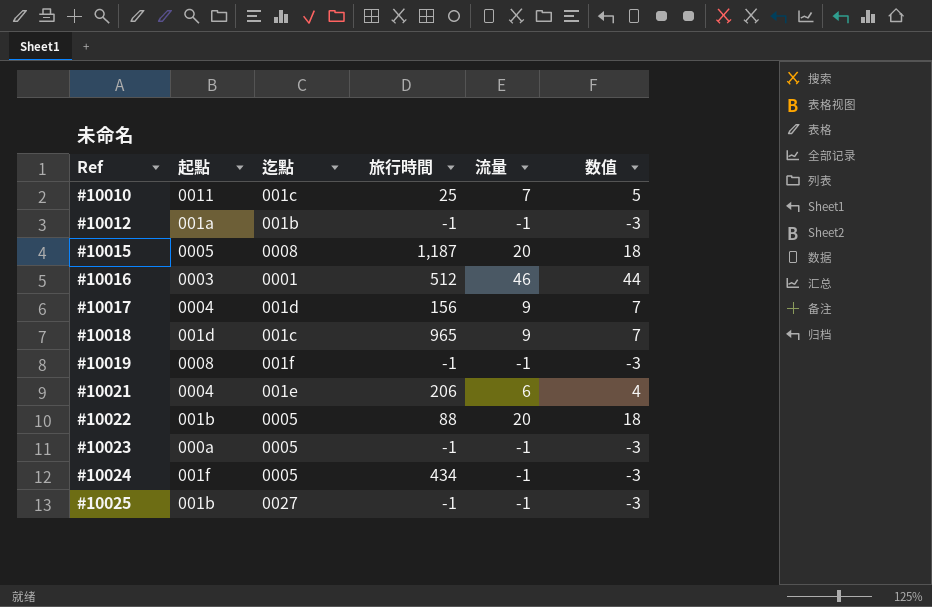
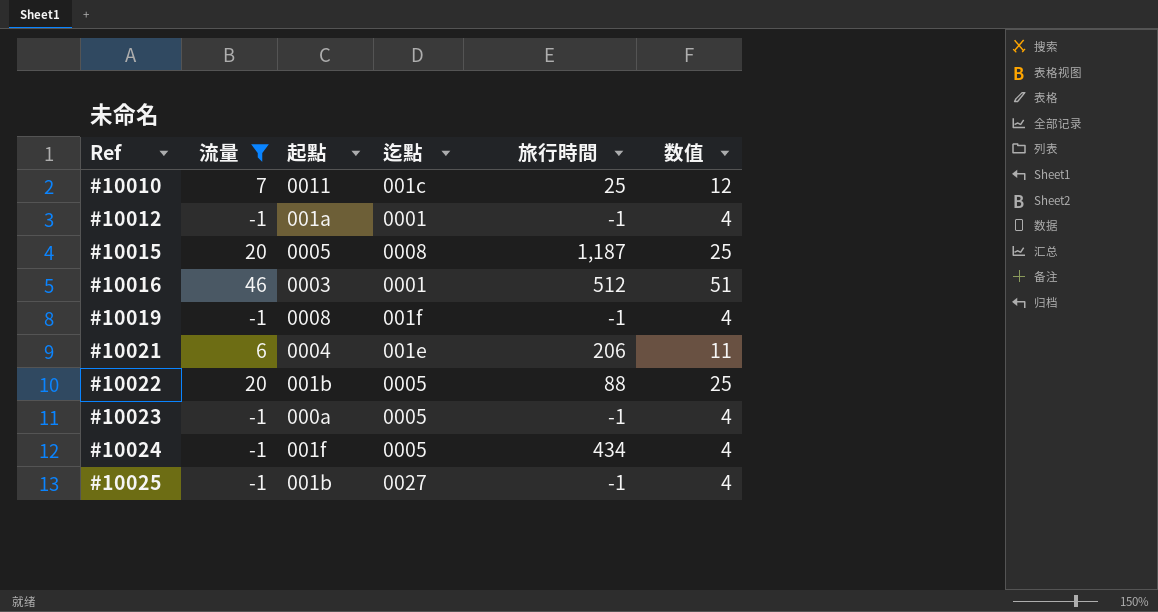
filter: none -> 流量 != 9
column 流量 | position: 5 -> 2
column 数值 | formula: [流量] - 2 -> [流量] + 5
#10012 | 迄點: 001b -> 0001

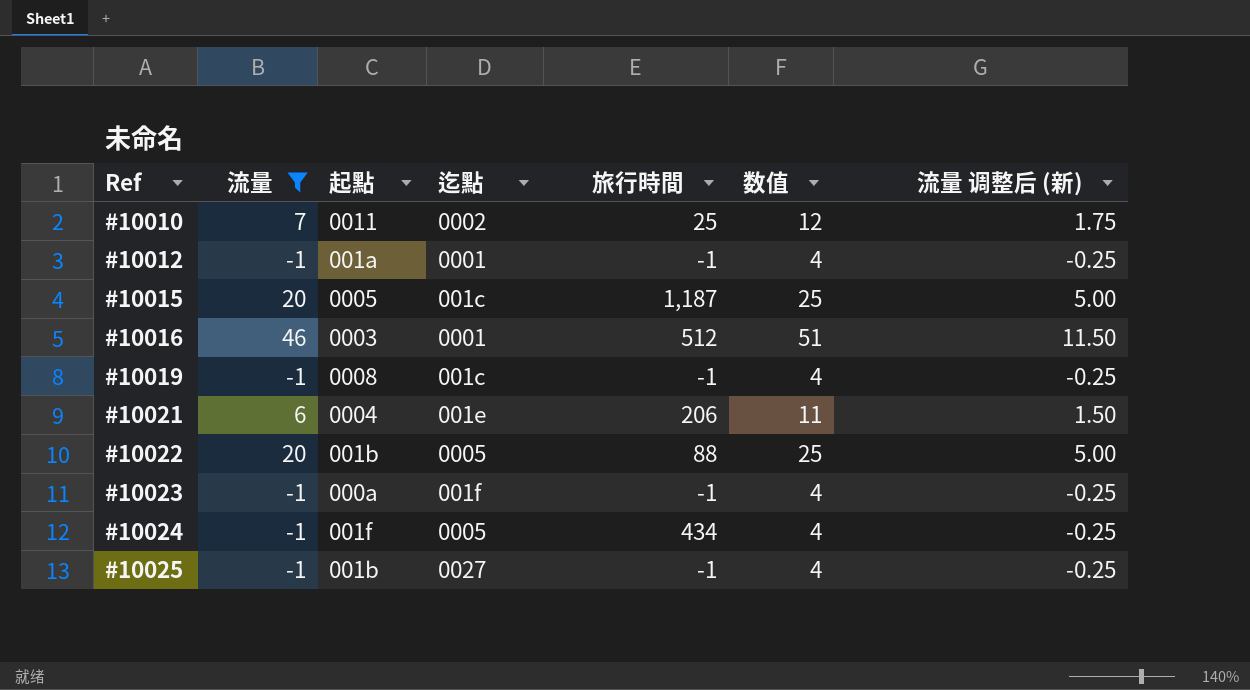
column 流量 调整后 (新) | formula: none -> [流量] * 0.25
#10010 | 迄點: 001c -> 0002
#10015 | 迄點: 0008 -> 001c
#10019 | 迄點: 001f -> 001c
#10023 | 迄點: 0005 -> 001f

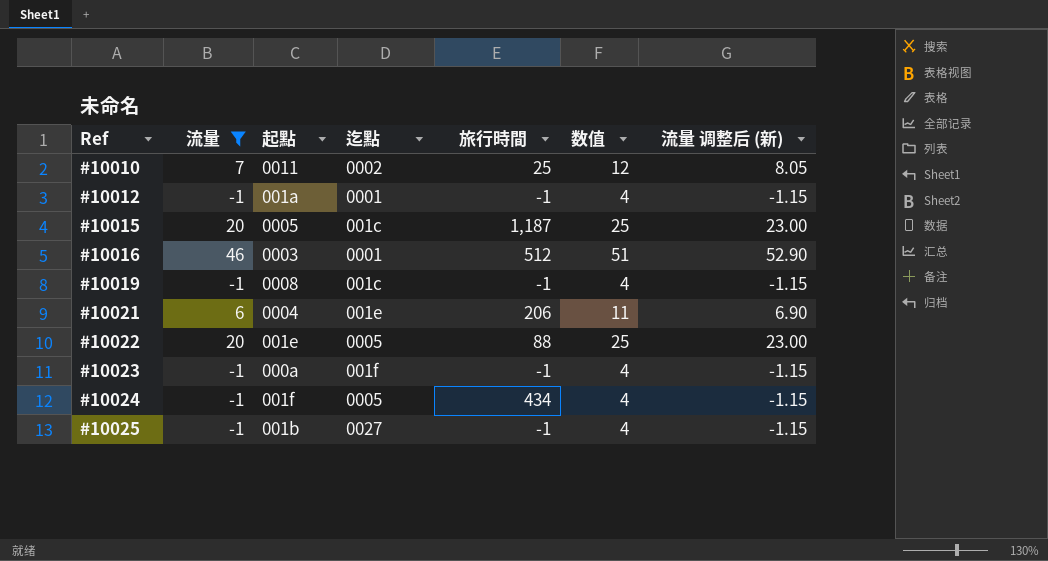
column 流量 调整后 (新) | formula: [流量] * 0.25 -> [流量] * 1.15
#10022 | 起點: 001b -> 001e

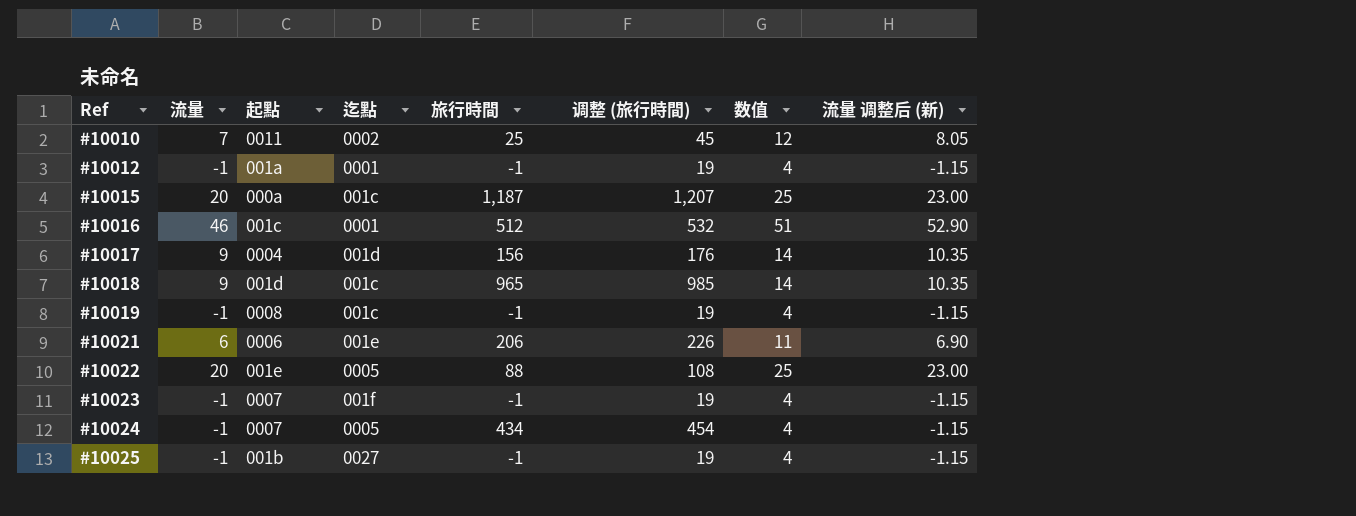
filter: 流量 != 9 -> none
column 调整 (旅行時間) | formula: none -> [旅行時間] + 20
#10015 | 起點: 0005 -> 000a
#10016 | 起點: 0003 -> 001c
#10021 | 起點: 0004 -> 0006
#10023 | 起點: 000a -> 0007
#10024 | 起點: 001f -> 0007

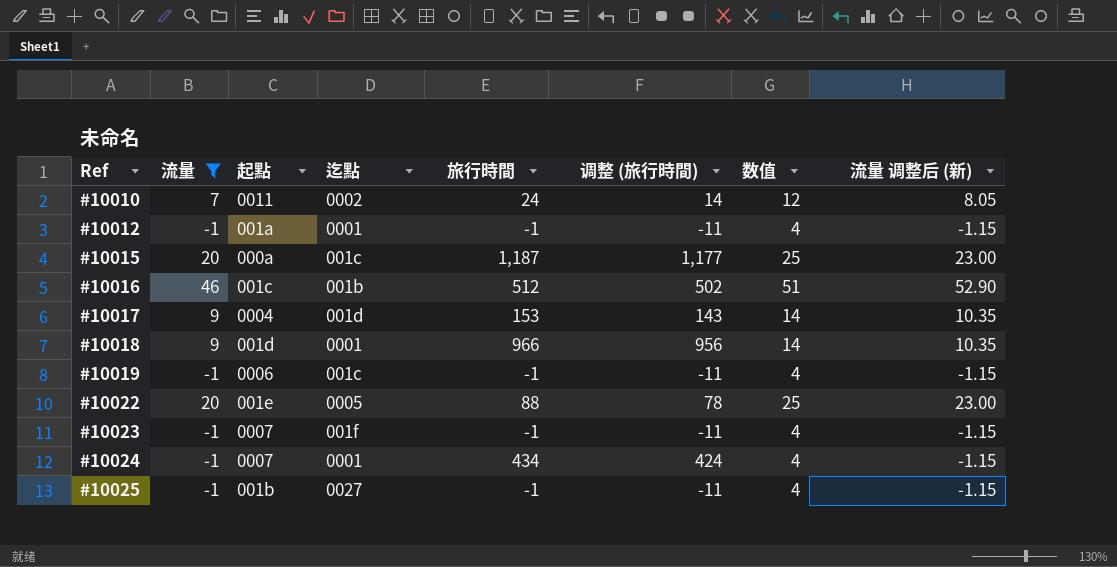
filter: none -> 流量 != 6
column 调整 (旅行時間) | formula: [旅行時間] + 20 -> [旅行時間] - 10
#10010 | 旅行時間: 25 -> 24
#10016 | 迄點: 0001 -> 001b
#10017 | 旅行時間: 156 -> 153
#10018 | 迄點: 001c -> 0001
#10018 | 旅行時間: 965 -> 966
#10019 | 起點: 0008 -> 0006
#10024 | 迄點: 0005 -> 0001

